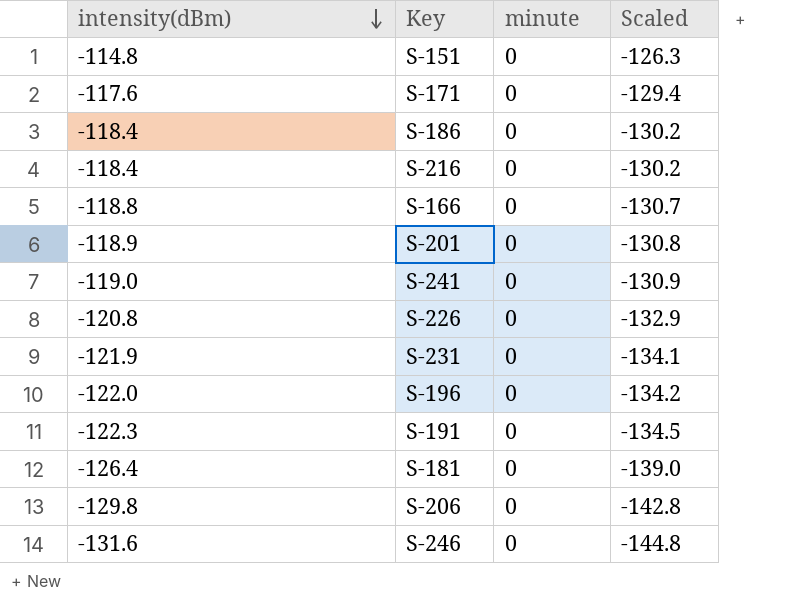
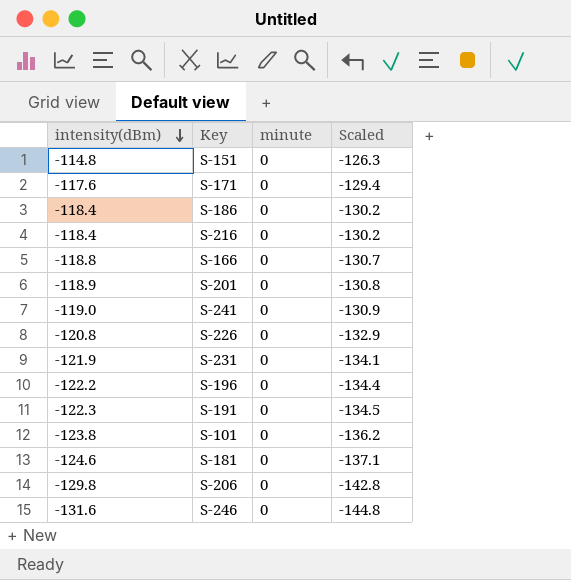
S-196 | intensity(dBm): -122.0 -> -122.2
S-196 | Scaled: -134.2 -> -134.4
row S-101: none -> -123.8 | 0 | -136.2
S-181 | intensity(dBm): -126.4 -> -124.6
S-181 | Scaled: -139.0 -> -137.1

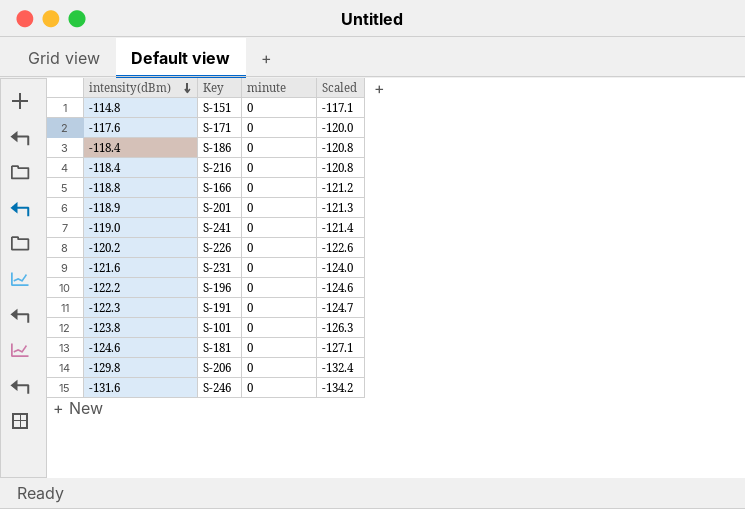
column Scaled | formula: [intensity(dBm)] * 1.1 -> [intensity(dBm)] * 1.02
S-226 | intensity(dBm): -120.8 -> -120.2
S-231 | intensity(dBm): -121.9 -> -121.6

